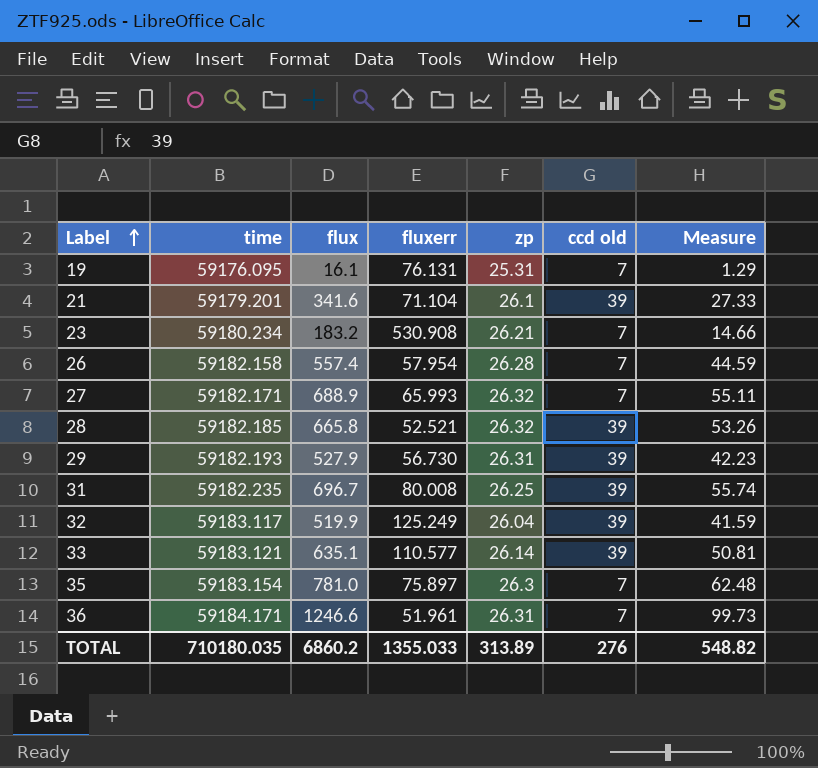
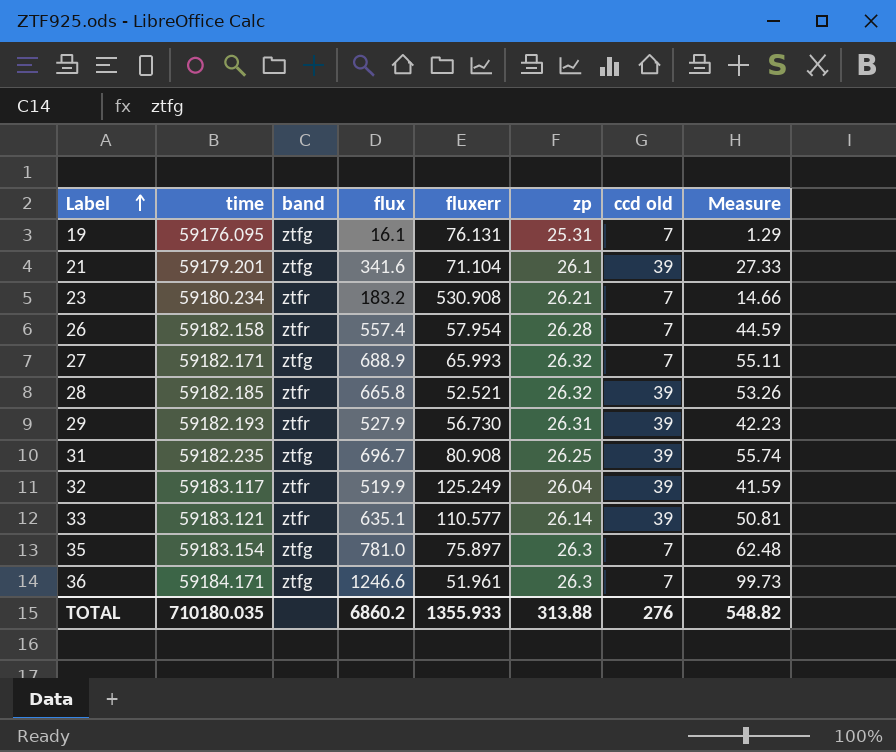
column band | position: none -> 3
31 | fluxerr: 80.008 -> 80.908
36 | zp: 26.31 -> 26.3
TOTAL | fluxerr: 1355.033 -> 1355.933
TOTAL | zp: 313.89 -> 313.88

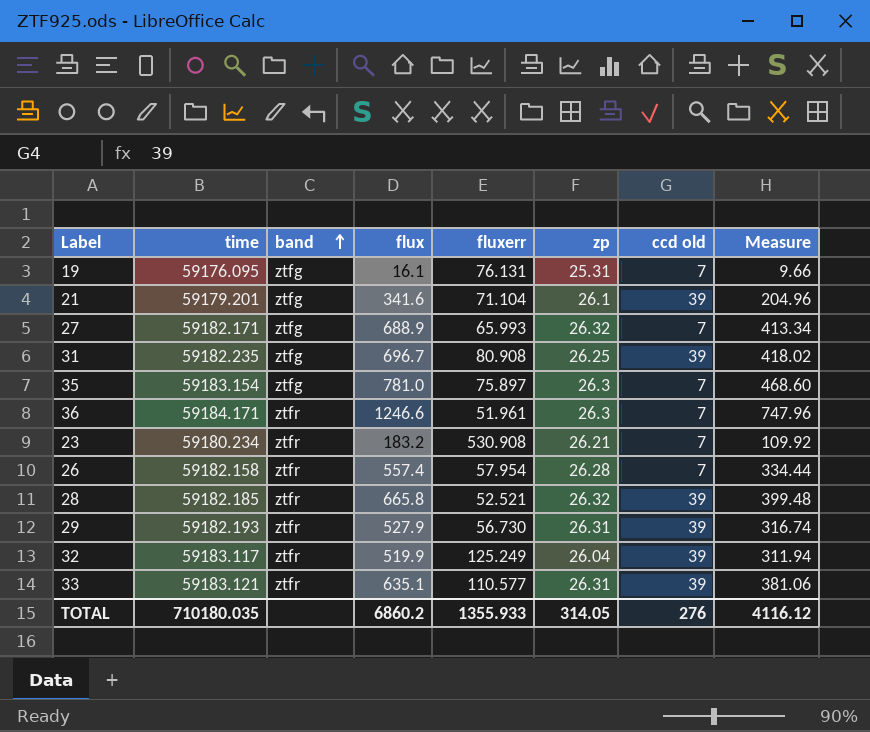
row order: Label ascending -> band ascending
column Measure | formula: [flux] * 0.08 -> [flux] * 0.6
36 | band: ztfg -> ztfr
33 | zp: 26.14 -> 26.31
TOTAL | zp: 313.88 -> 314.05
TOTAL | Measure: 548.82 -> 4116.12

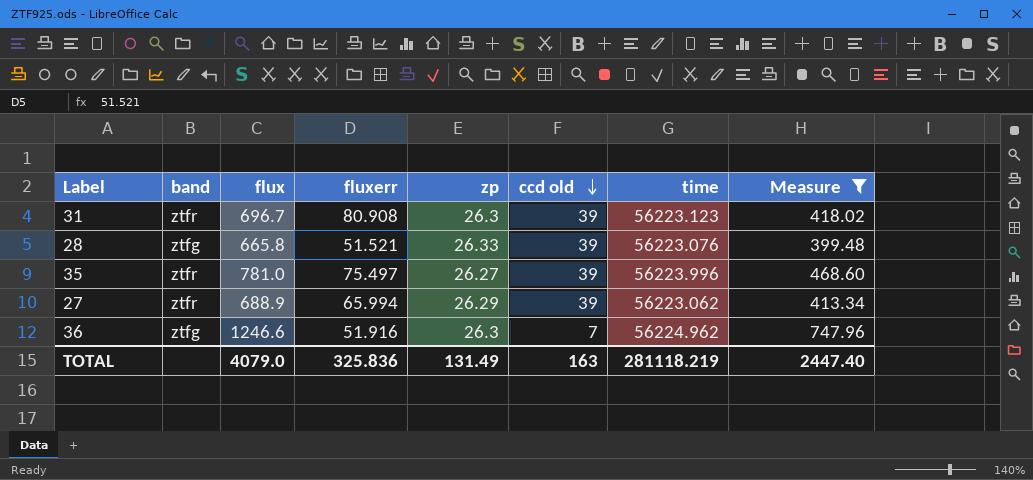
filter: none -> Measure >= 399.48
row order: band ascending -> ccd old descending
column time | position: 2 -> 7
31 | band: ztfg -> ztfr
31 | zp: 26.25 -> 26.3
31 | time: 59182.235 -> 56223.123
28 | band: ztfr -> ztfg
28 | fluxerr: 52.521 -> 51.521
28 | zp: 26.32 -> 26.33
28 | time: 59182.185 -> 56223.076
35 | band: ztfg -> ztfr
35 | fluxerr: 75.897 -> 75.497
35 | zp: 26.3 -> 26.27
35 | ccd old: 7 -> 39
35 | time: 59183.154 -> 56223.996
27 | band: ztfg -> ztfr
27 | fluxerr: 65.993 -> 65.994
27 | zp: 26.32 -> 26.29
27 | ccd old: 7 -> 39
27 | time: 59182.171 -> 56223.062
36 | band: ztfr -> ztfg
36 | fluxerr: 51.961 -> 51.916
36 | time: 59184.171 -> 56224.962
TOTAL | flux: 6860.2 -> 4079.0
TOTAL | fluxerr: 1355.933 -> 325.836
TOTAL | zp: 314.05 -> 131.49
TOTAL | ccd old: 276 -> 163
TOTAL | time: 710180.035 -> 281118.219
TOTAL | Measure: 4116.12 -> 2447.40

